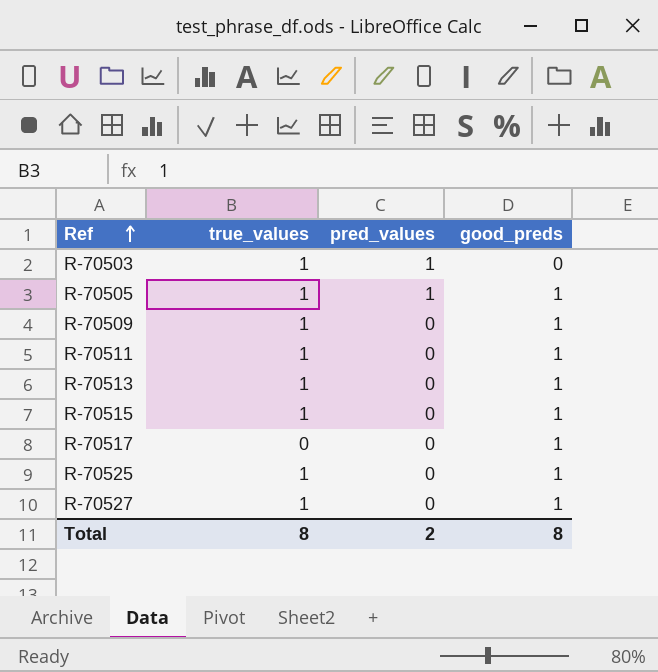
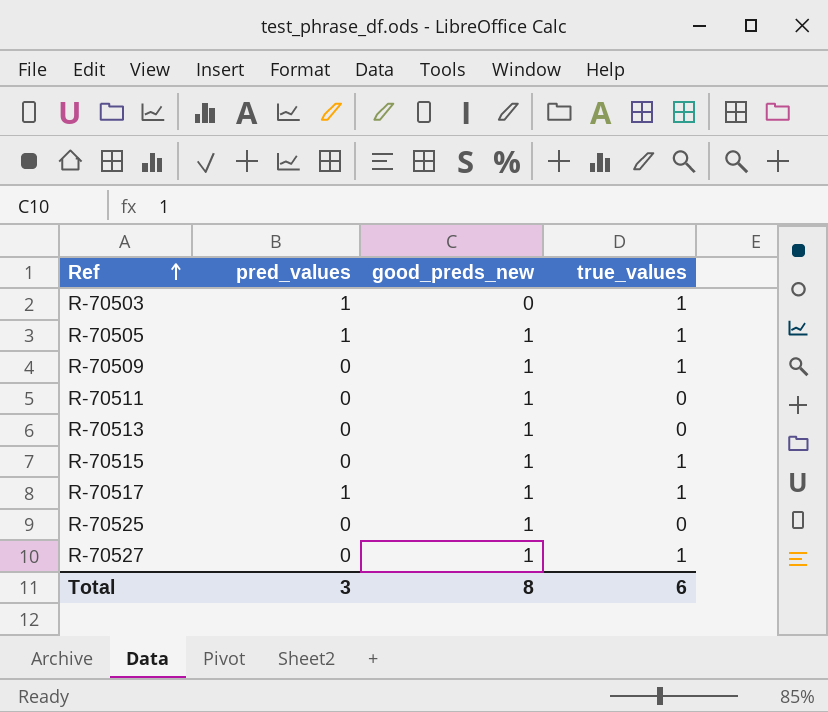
column name: good_preds -> good_preds_new
column true_values | position: 2 -> 4
R-70511 | true_values: 1 -> 0
R-70513 | true_values: 1 -> 0
R-70517 | pred_values: 0 -> 1
R-70517 | true_values: 0 -> 1
R-70525 | true_values: 1 -> 0
Total | pred_values: 2 -> 3
Total | true_values: 8 -> 6

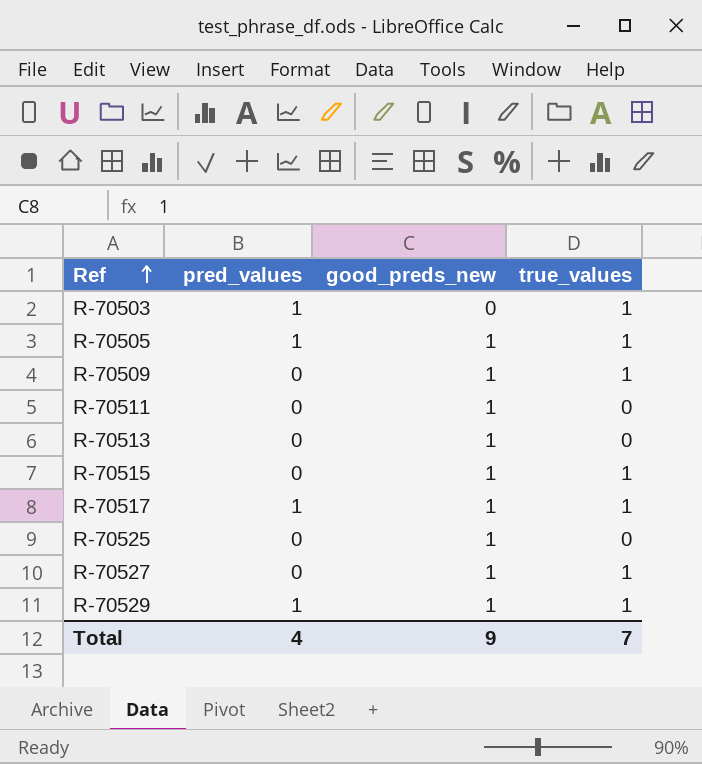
row R-70529: none -> 1 | 1 | 1
Total | pred_values: 3 -> 4
Total | good_preds_new: 8 -> 9
Total | true_values: 6 -> 7

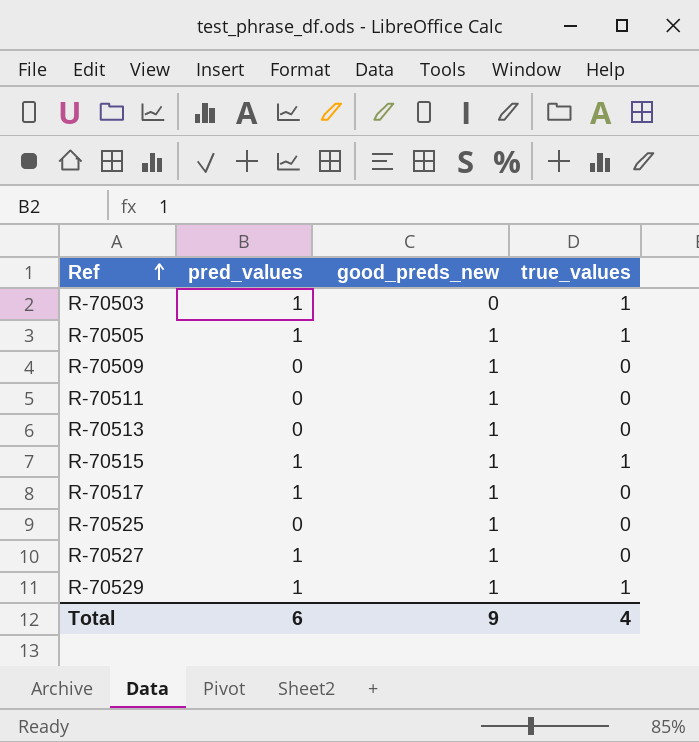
R-70509 | true_values: 1 -> 0
R-70515 | pred_values: 0 -> 1
R-70517 | true_values: 1 -> 0
R-70527 | pred_values: 0 -> 1
R-70527 | true_values: 1 -> 0
Total | pred_values: 4 -> 6
Total | true_values: 7 -> 4

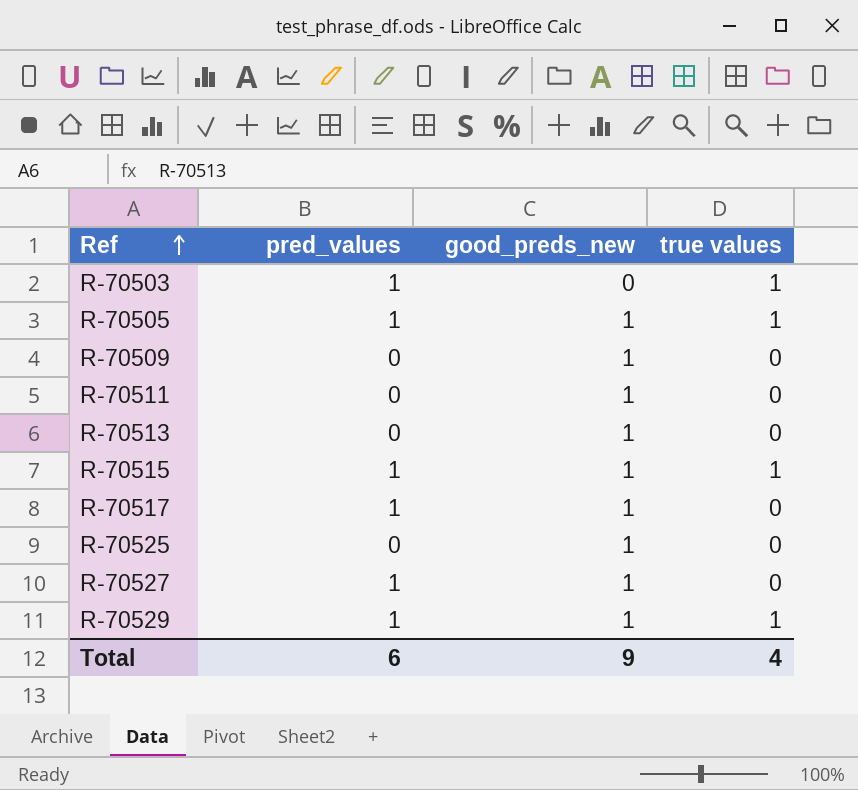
column name: true_values -> true values

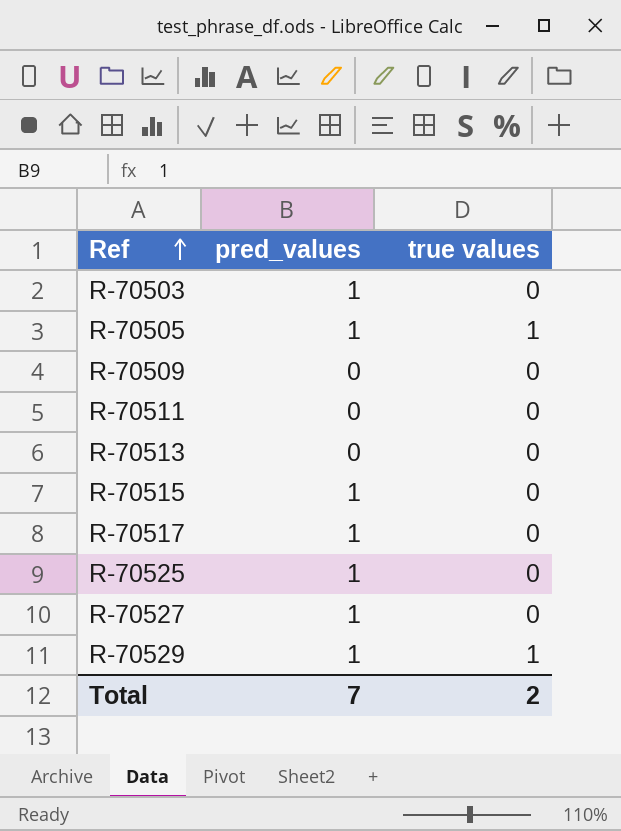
column good_preds_new | position: 3 -> none
R-70503 | true values: 1 -> 0
R-70515 | true values: 1 -> 0
R-70525 | pred_values: 0 -> 1
Total | pred_values: 6 -> 7
Total | true values: 4 -> 2

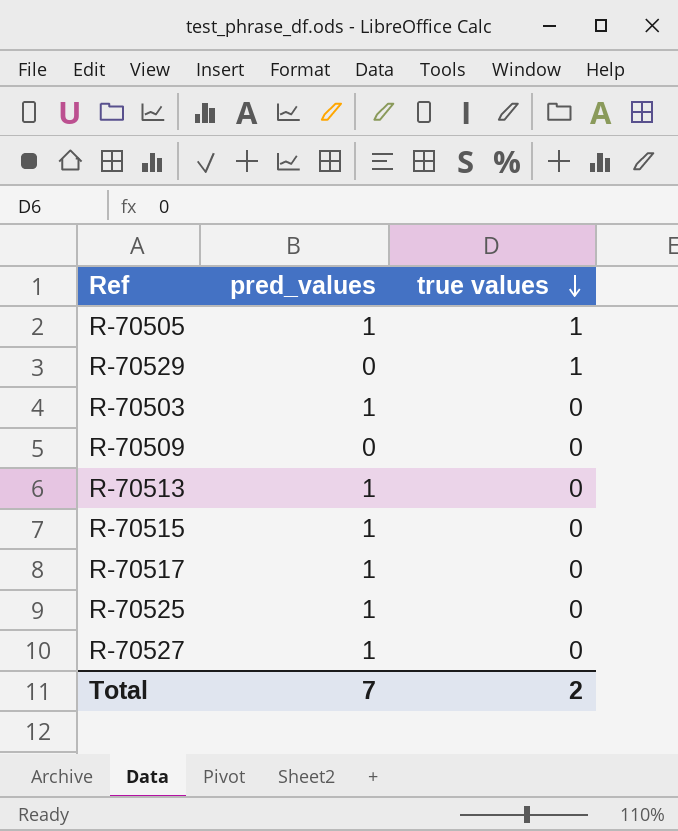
row order: Ref ascending -> true values descending
row R-70511: 0 | 0 -> none
R-70529 | pred_values: 1 -> 0
R-70513 | pred_values: 0 -> 1

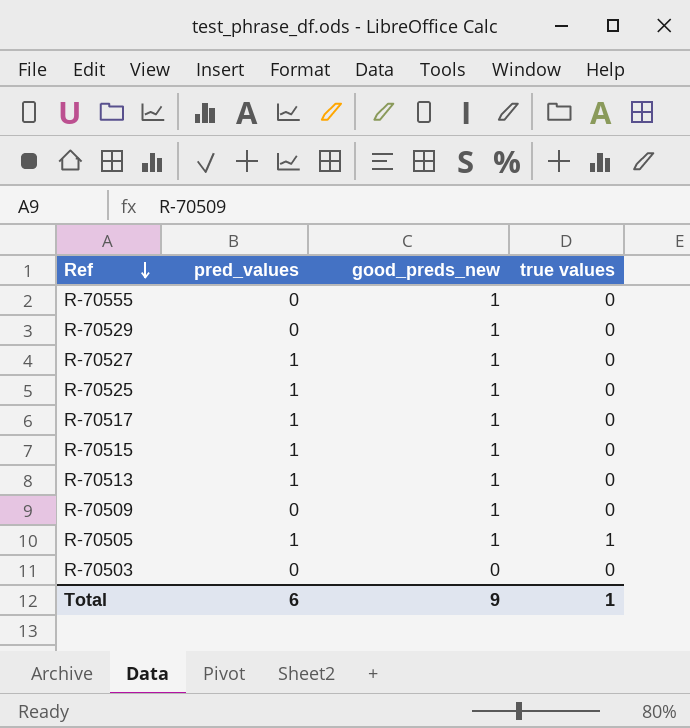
row order: true values descending -> Ref descending
column good_preds_new | position: none -> 3
row R-70555: none -> 0 | 1 | 0
R-70529 | true values: 1 -> 0
R-70503 | pred_values: 1 -> 0
Total | pred_values: 7 -> 6
Total | true values: 2 -> 1

